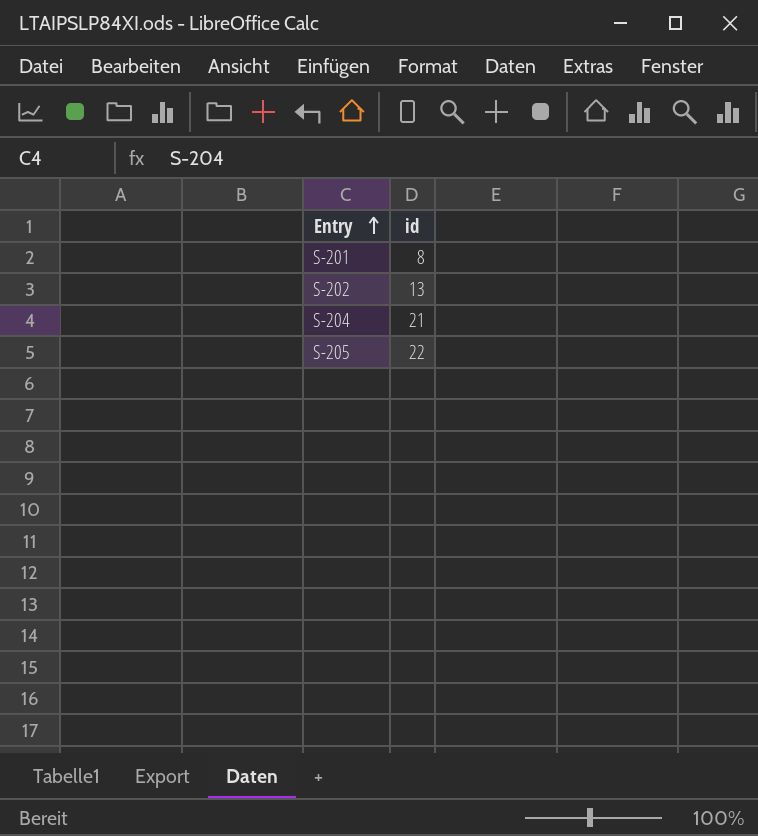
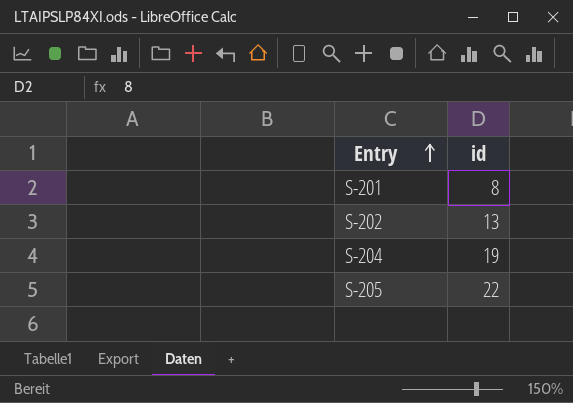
S-204 | id: 21 -> 19

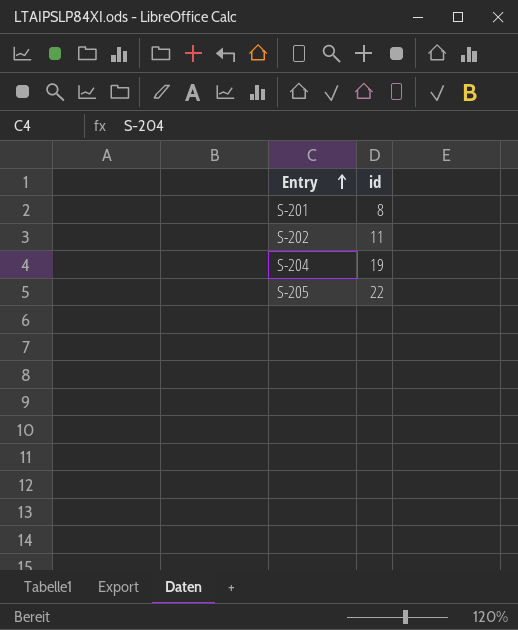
S-202 | id: 13 -> 11

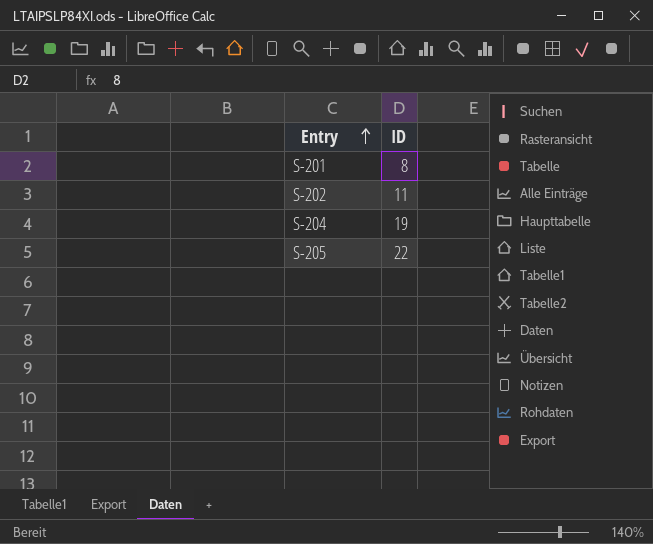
column name: id -> ID

